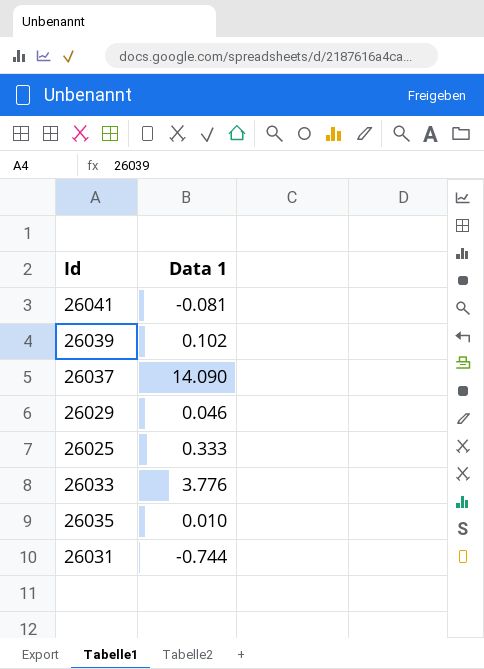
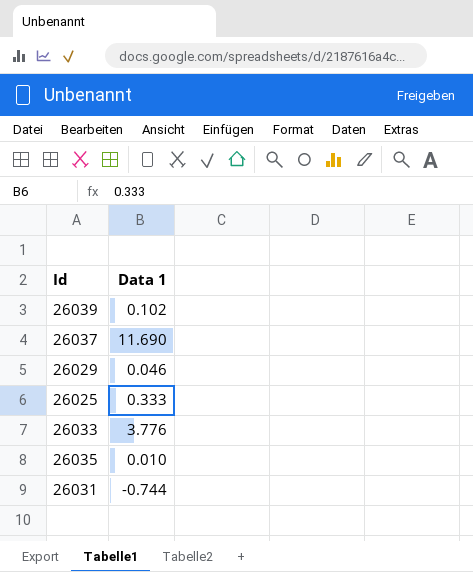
row 26041: -0.081 -> none
26037 | Data 1: 14.090 -> 11.690

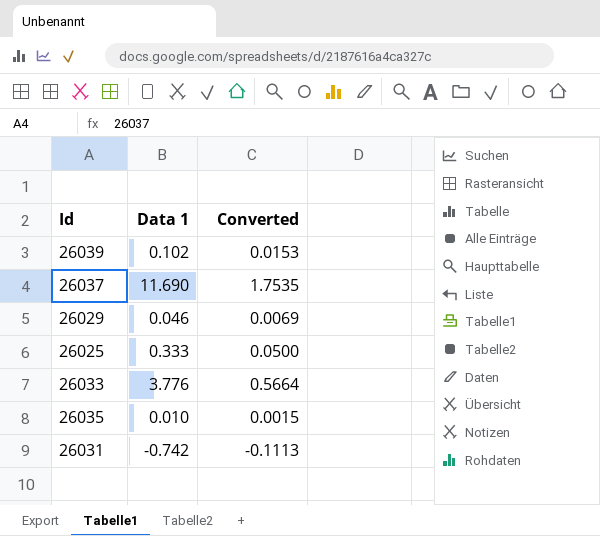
column Converted | formula: none -> [Data 1] * 0.15
26031 | Data 1: -0.744 -> -0.742

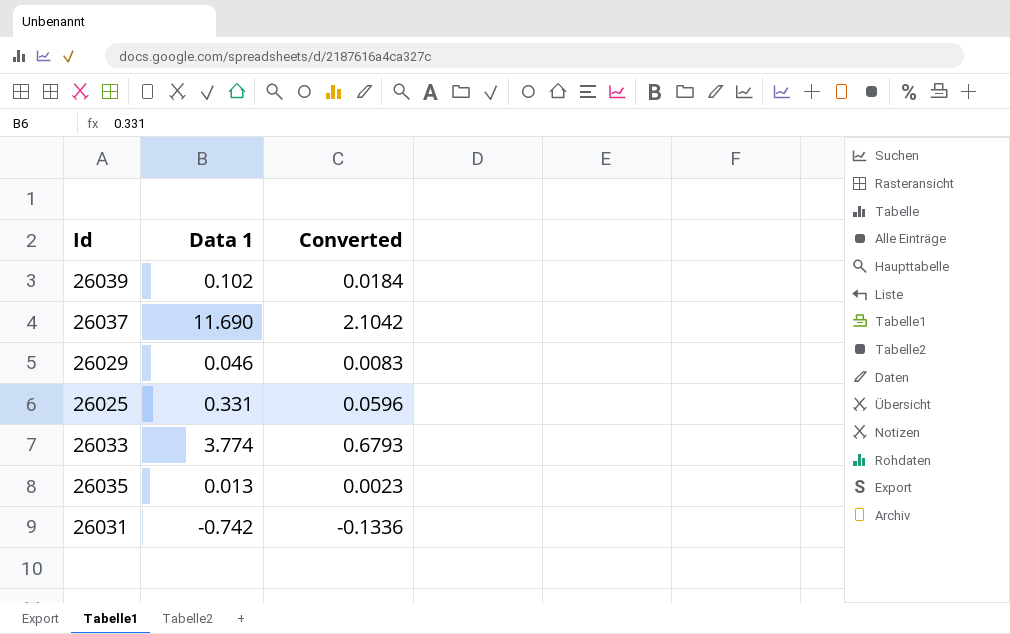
column Converted | formula: [Data 1] * 0.15 -> [Data 1] * 0.18
26025 | Data 1: 0.333 -> 0.331
26033 | Data 1: 3.776 -> 3.774
26035 | Data 1: 0.010 -> 0.013

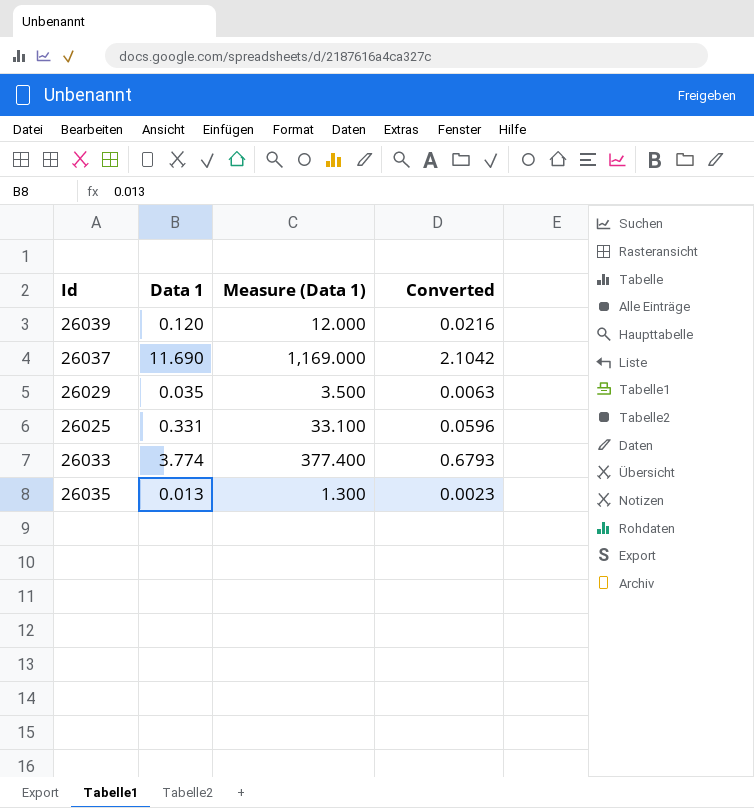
column Measure (Data 1) | formula: none -> [Data 1] * 100
row 26031: -0.742 | -0.1336 -> none
26039 | Data 1: 0.102 -> 0.120
26039 | Converted: 0.0184 -> 0.0216
26029 | Data 1: 0.046 -> 0.035
26029 | Converted: 0.0083 -> 0.0063

